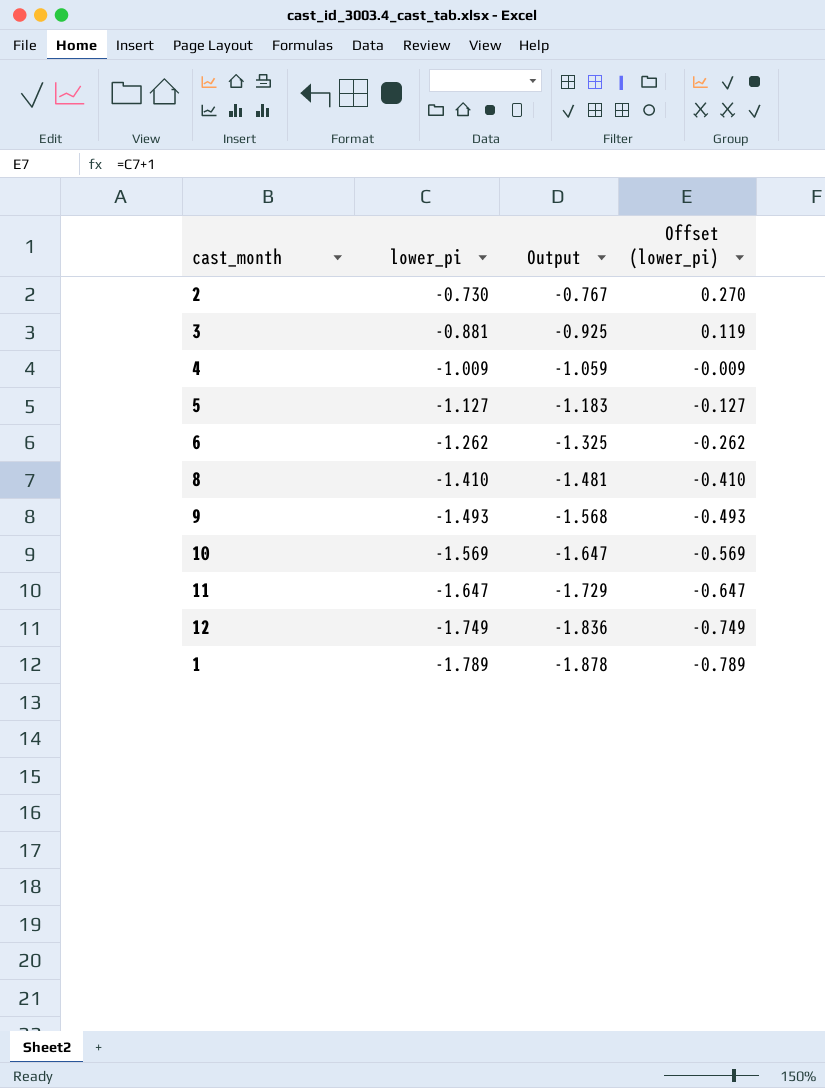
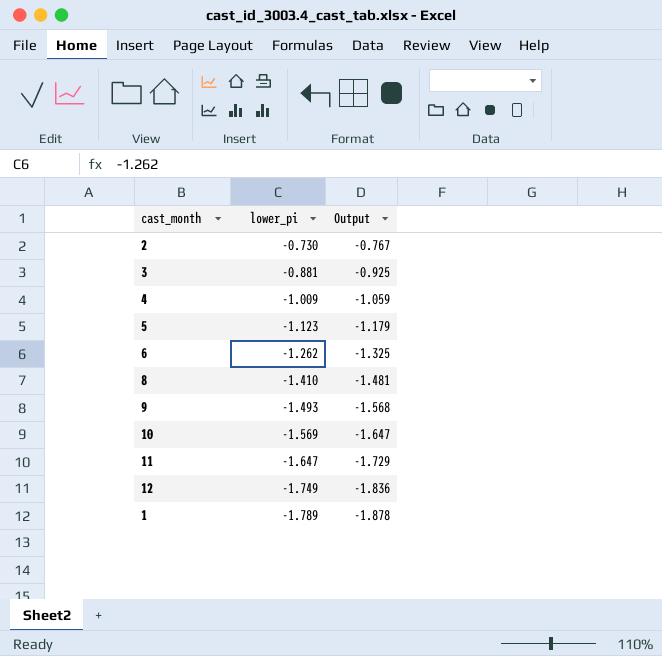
column Offset (lower_pi) | formula: [lower_pi] + 1 -> none
5 | lower_pi: -1.127 -> -1.123
5 | Output: -1.183 -> -1.179

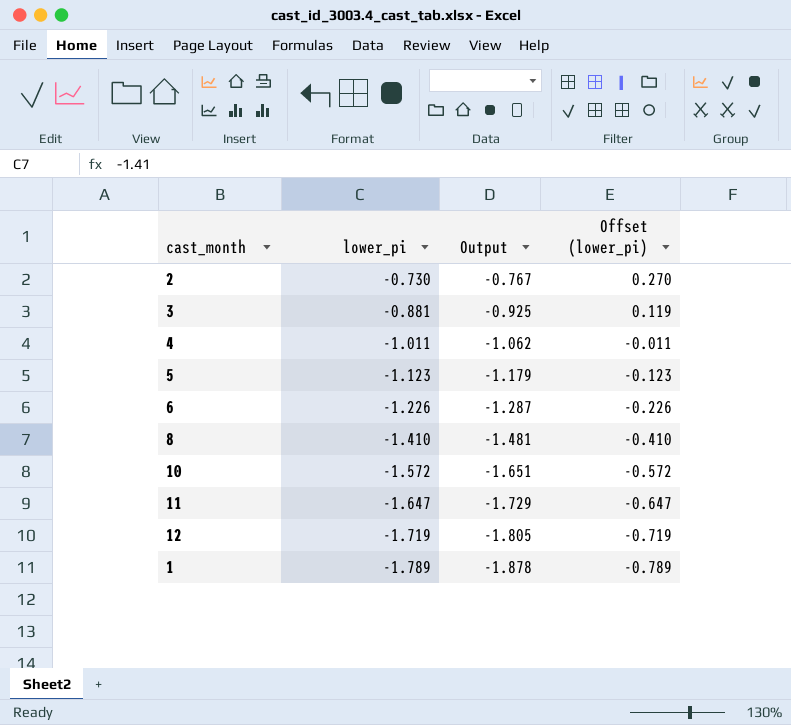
column Offset (lower_pi) | formula: none -> [lower_pi] + 1
row 9: -1.493 | -1.568 -> none
4 | lower_pi: -1.009 -> -1.011
4 | Output: -1.059 -> -1.062
6 | lower_pi: -1.262 -> -1.226
6 | Output: -1.325 -> -1.287
10 | lower_pi: -1.569 -> -1.572
10 | Output: -1.647 -> -1.651
12 | lower_pi: -1.749 -> -1.719
12 | Output: -1.836 -> -1.805

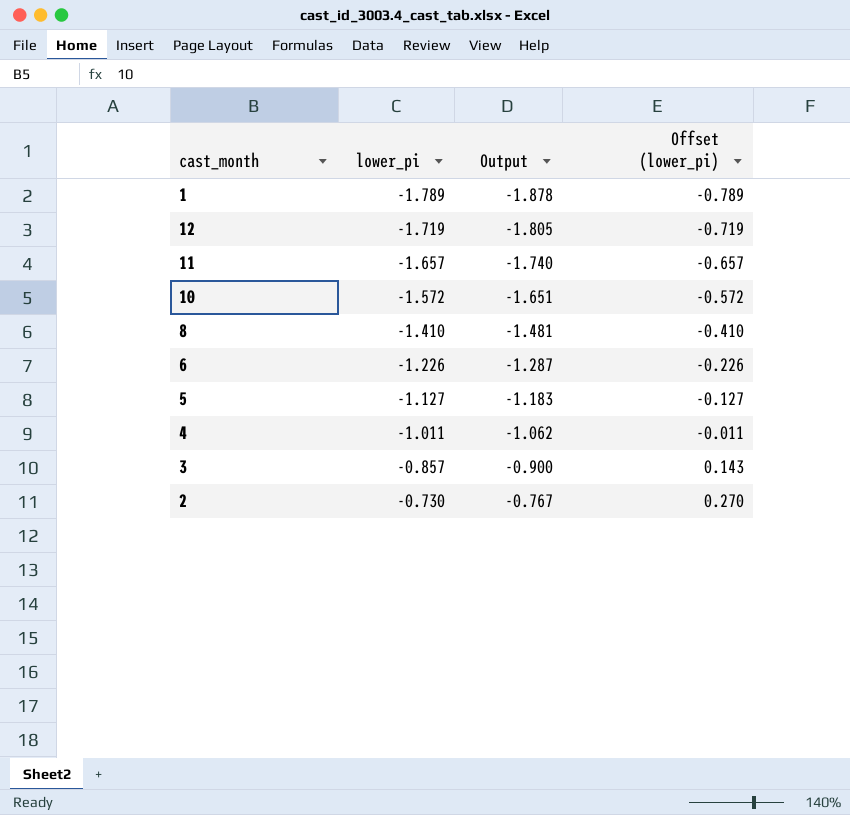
row order: lower_pi descending -> lower_pi ascending
11 | lower_pi: -1.647 -> -1.657
11 | Output: -1.729 -> -1.740
11 | Offset (lower_pi): -0.647 -> -0.657
5 | lower_pi: -1.123 -> -1.127
5 | Output: -1.179 -> -1.183
5 | Offset (lower_pi): -0.123 -> -0.127
3 | lower_pi: -0.881 -> -0.857
3 | Output: -0.925 -> -0.900
3 | Offset (lower_pi): 0.119 -> 0.143

